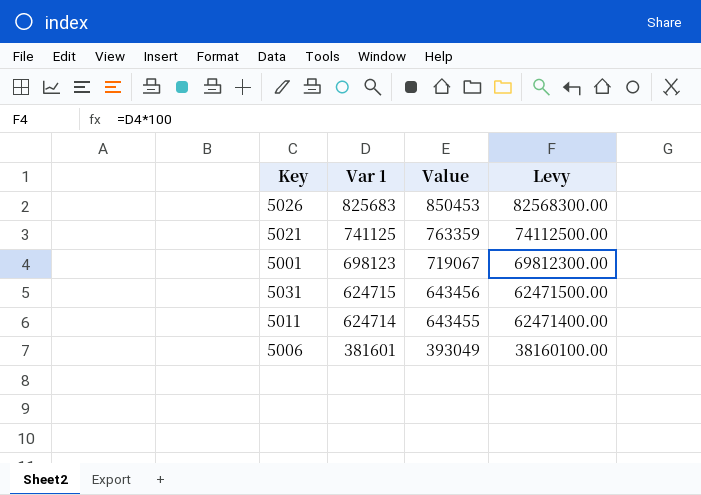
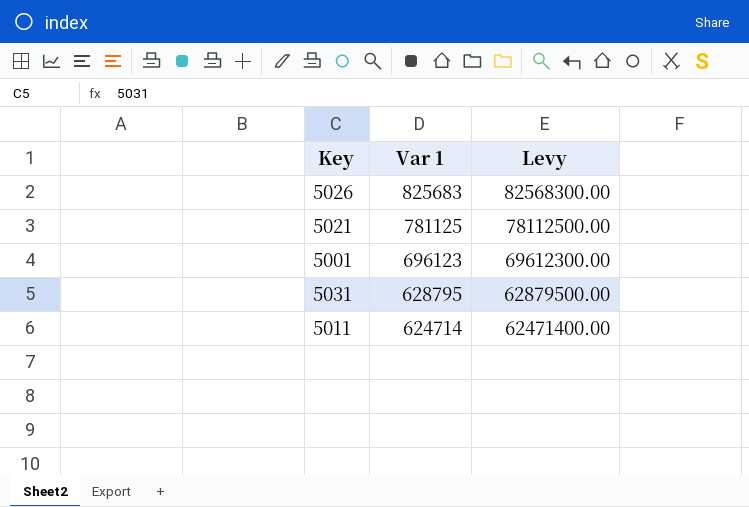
column Value | formula: [Var 1] * 1.03 -> none
row 5006: 381601 | 393049 | 38160100.00 -> none
5021 | Var 1: 741125 -> 781125
5021 | Levy: 74112500.00 -> 78112500.00
5001 | Var 1: 698123 -> 696123
5001 | Levy: 69812300.00 -> 69612300.00
5031 | Var 1: 624715 -> 628795
5031 | Levy: 62471500.00 -> 62879500.00

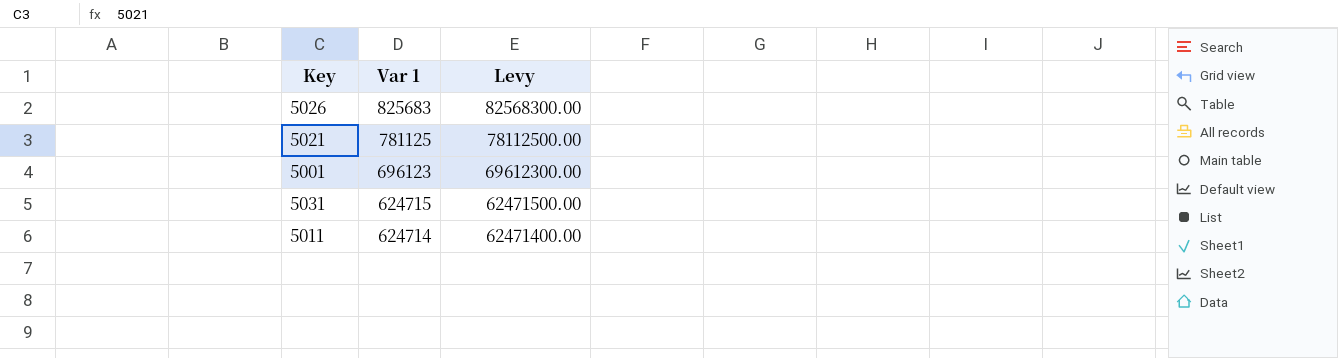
5031 | Var 1: 628795 -> 624715
5031 | Levy: 62879500.00 -> 62471500.00

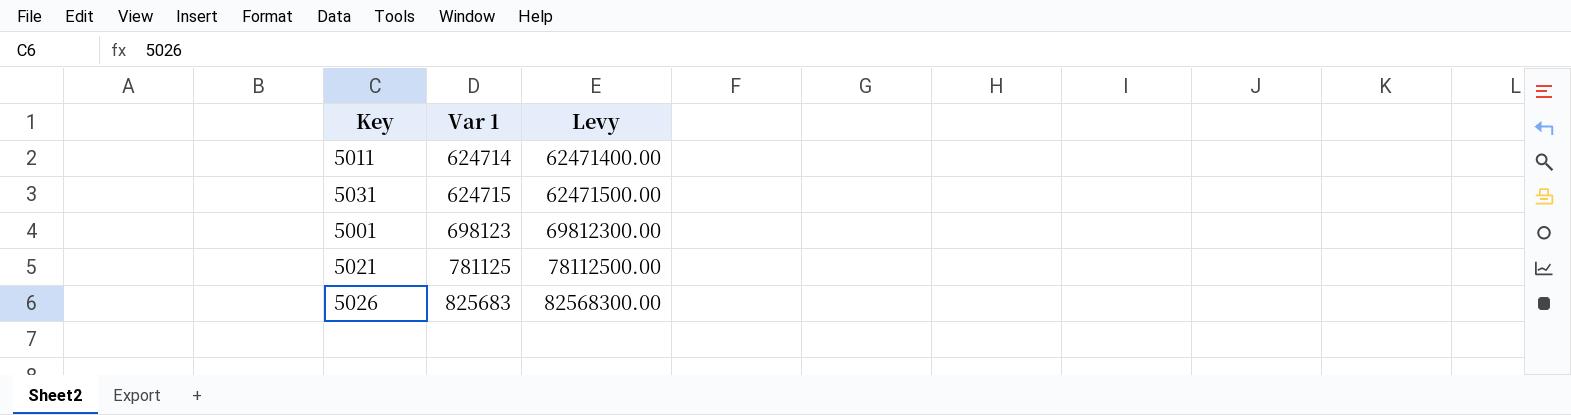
row order: Var 1 descending -> Var 1 ascending
5001 | Var 1: 696123 -> 698123
5001 | Levy: 69612300.00 -> 69812300.00

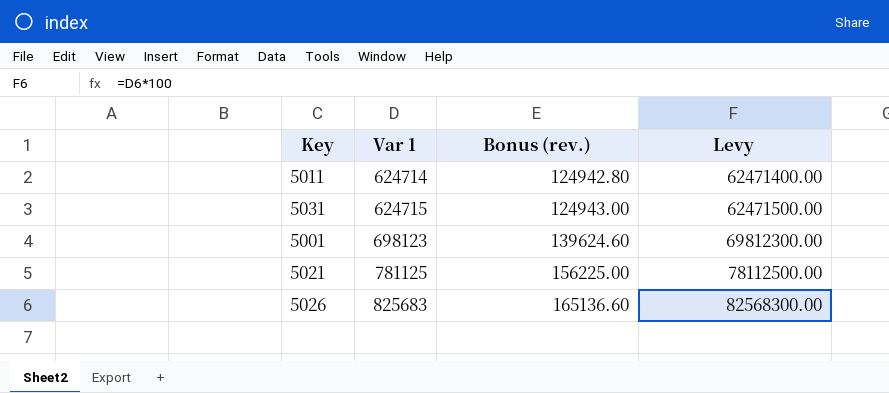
column Bonus (rev.) | formula: none -> [Var 1] * 0.2

